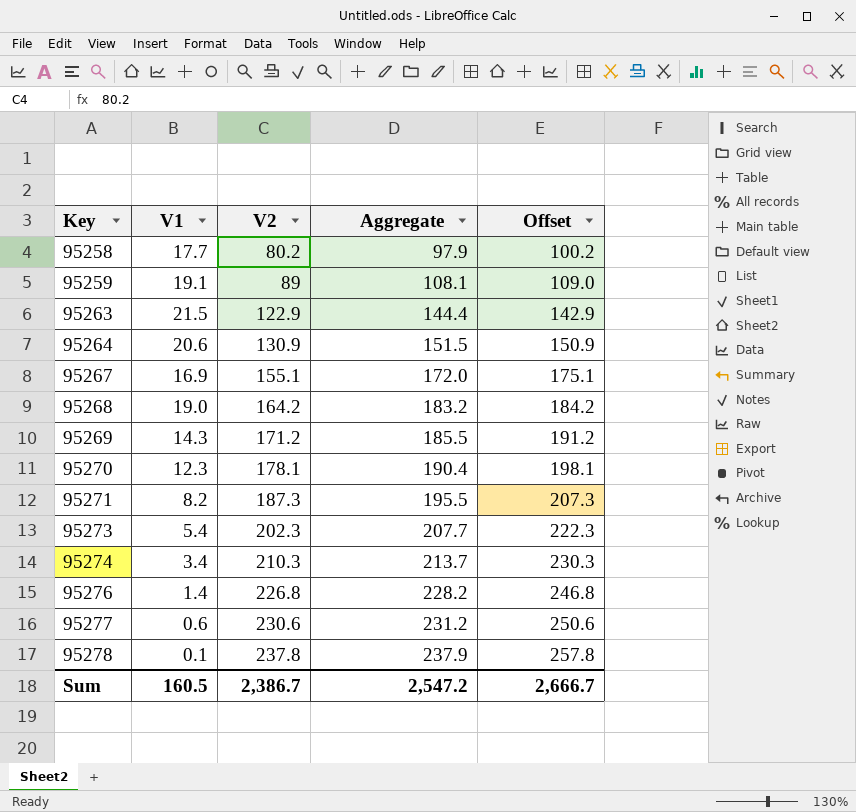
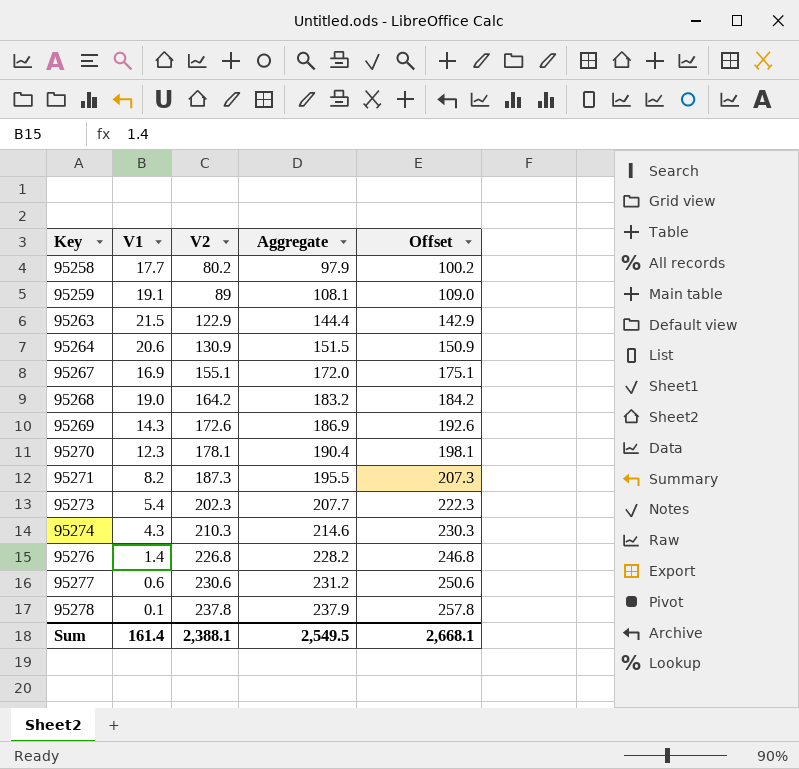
95269 | V2: 171.2 -> 172.6
95269 | Aggregate: 185.5 -> 186.9
95269 | Offset: 191.2 -> 192.6
95274 | V1: 3.4 -> 4.3
95274 | Aggregate: 213.7 -> 214.6
Sum | V1: 160.5 -> 161.4
Sum | V2: 2,386.7 -> 2,388.1
Sum | Aggregate: 2,547.2 -> 2,549.5
Sum | Offset: 2,666.7 -> 2,668.1

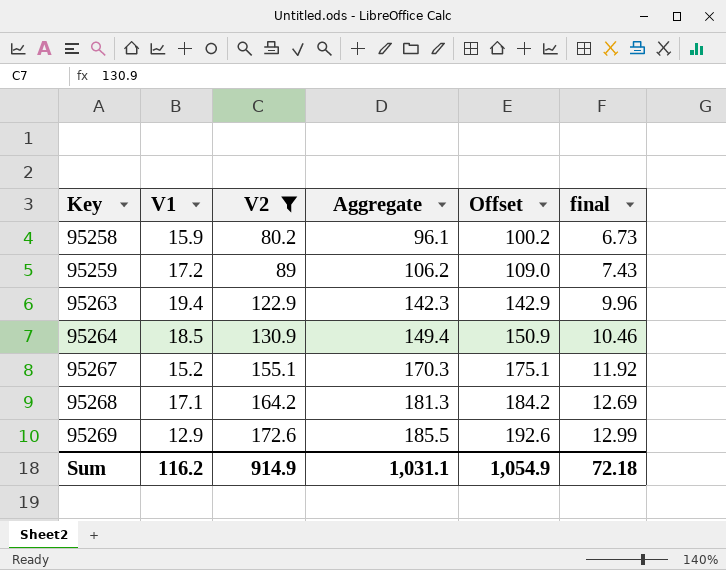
filter: none -> V2 <= 172.6
column final | formula: none -> [Aggregate] * 0.07
95258 | V1: 17.7 -> 15.9
95258 | Aggregate: 97.9 -> 96.1
95259 | V1: 19.1 -> 17.2
95259 | Aggregate: 108.1 -> 106.2
95263 | V1: 21.5 -> 19.4
95263 | Aggregate: 144.4 -> 142.3
95264 | V1: 20.6 -> 18.5
95264 | Aggregate: 151.5 -> 149.4
95267 | V1: 16.9 -> 15.2
95267 | Aggregate: 172.0 -> 170.3
95268 | V1: 19.0 -> 17.1
95268 | Aggregate: 183.2 -> 181.3
95269 | V1: 14.3 -> 12.9
95269 | Aggregate: 186.9 -> 185.5
Sum | V1: 161.4 -> 116.2
Sum | V2: 2,388.1 -> 914.9
Sum | Aggregate: 2,549.5 -> 1,031.1
Sum | Offset: 2,668.1 -> 1,054.9

